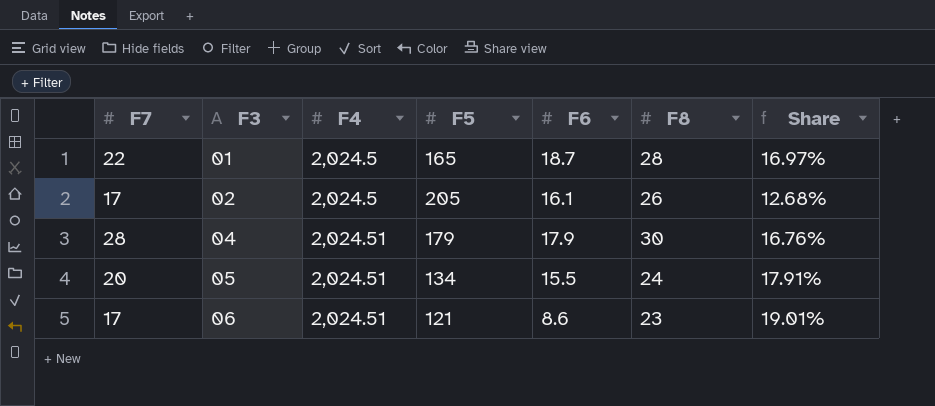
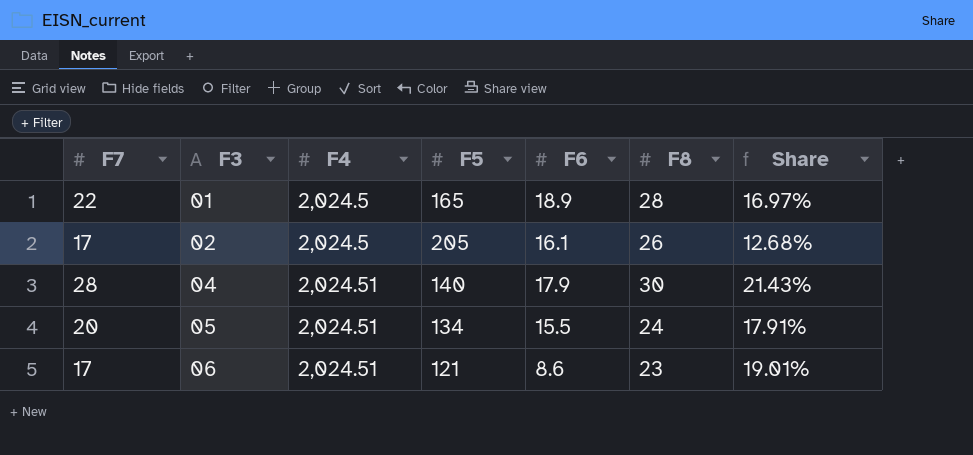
01 | F6: 18.7 -> 18.9
04 | F5: 179 -> 140
04 | Share: 16.76% -> 21.43%

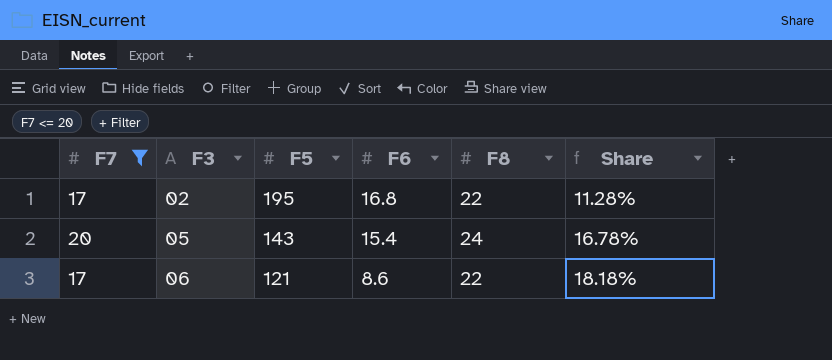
filter: none -> F7 <= 20
column F4 | position: 3 -> none
02 | F5: 205 -> 195
02 | F6: 16.1 -> 16.8
02 | F8: 26 -> 22
02 | Share: 12.68% -> 11.28%
05 | F5: 134 -> 143
05 | F6: 15.5 -> 15.4
05 | Share: 17.91% -> 16.78%
06 | F8: 23 -> 22
06 | Share: 19.01% -> 18.18%

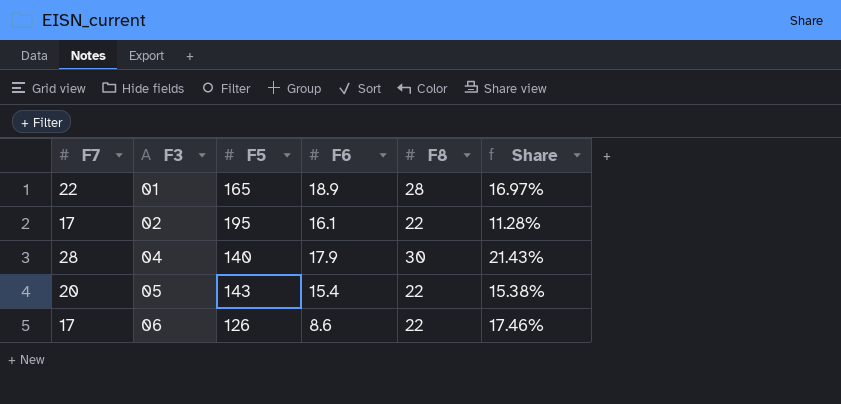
filter: F7 <= 20 -> none
02 | F6: 16.8 -> 16.1
05 | F8: 24 -> 22
05 | Share: 16.78% -> 15.38%
06 | F5: 121 -> 126
06 | Share: 18.18% -> 17.46%

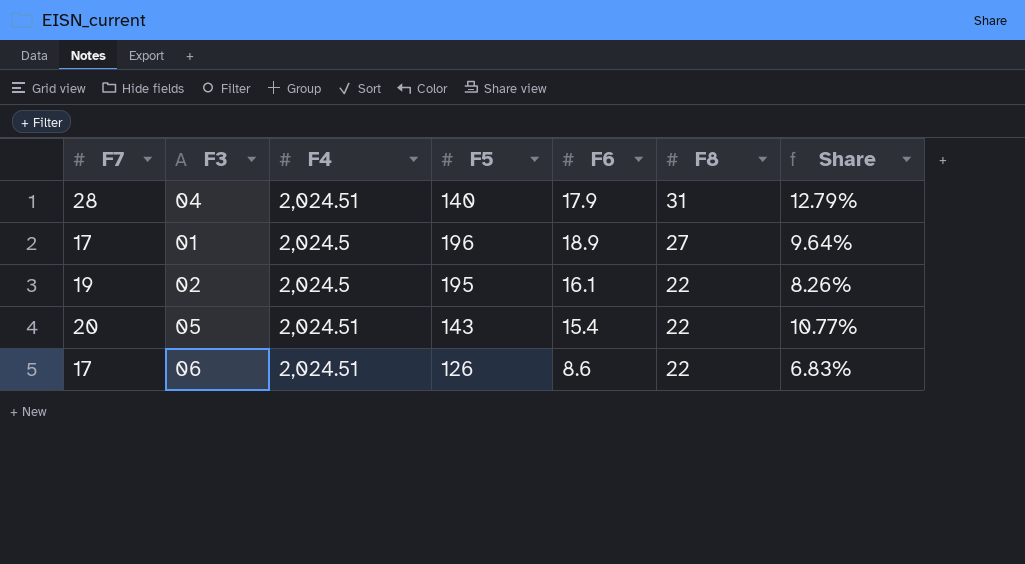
row order: F3 ascending -> F8 descending
column F4 | position: none -> 3
column Share | formula: [F8] / [F5] -> [F6] / [F5]
04 | F8: 30 -> 31
01 | F7: 22 -> 17
01 | F5: 165 -> 196
01 | F8: 28 -> 27
02 | F7: 17 -> 19

